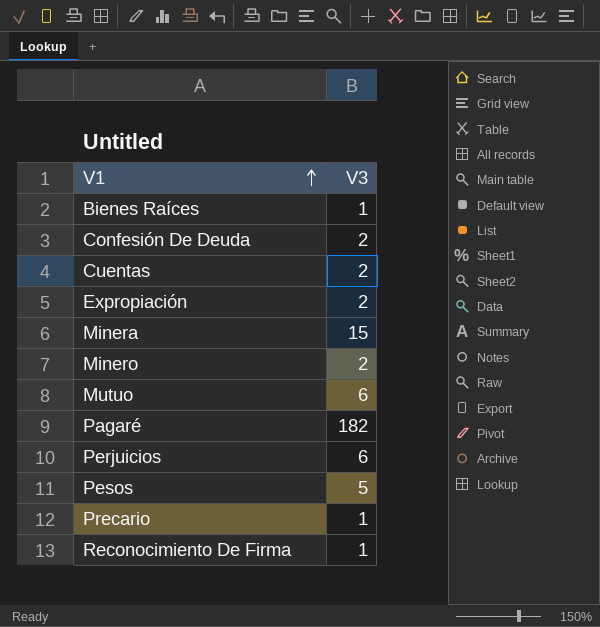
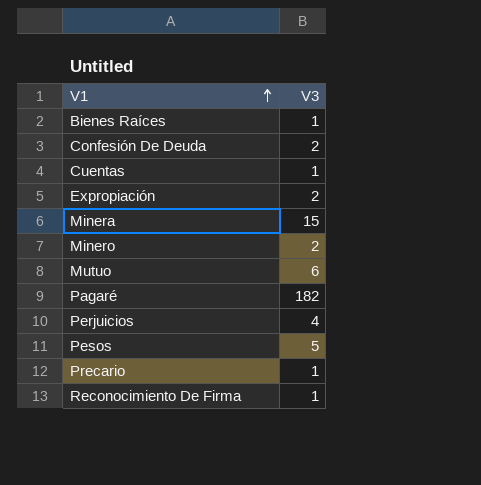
Cuentas | V3: 2 -> 1
Perjuicios | V3: 6 -> 4

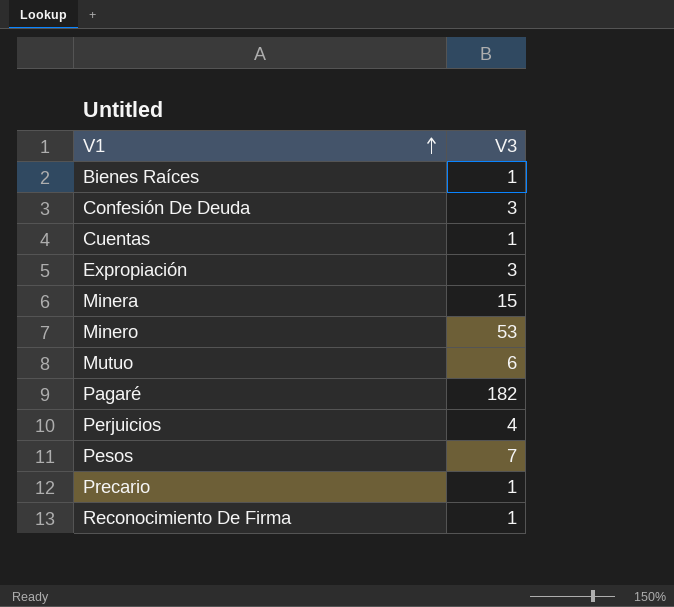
Confesión De Deuda | V3: 2 -> 3
Expropiación | V3: 2 -> 3
Minero | V3: 2 -> 53
Pesos | V3: 5 -> 7

